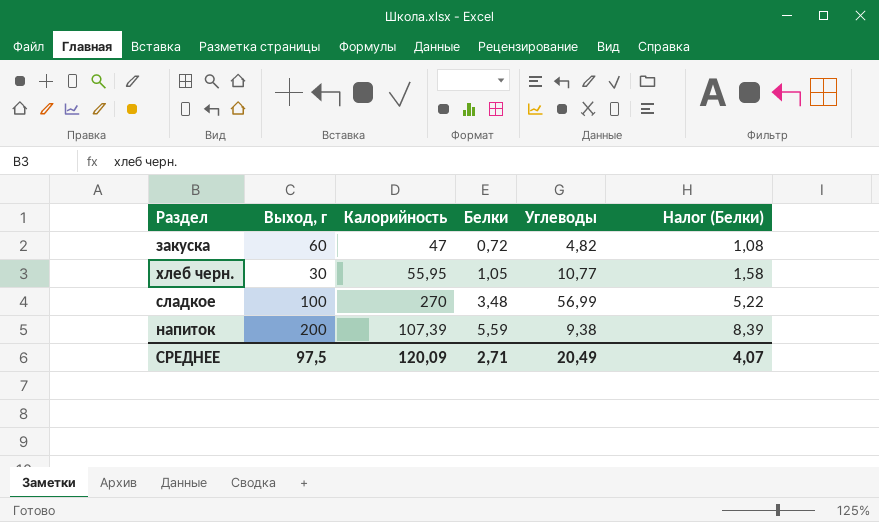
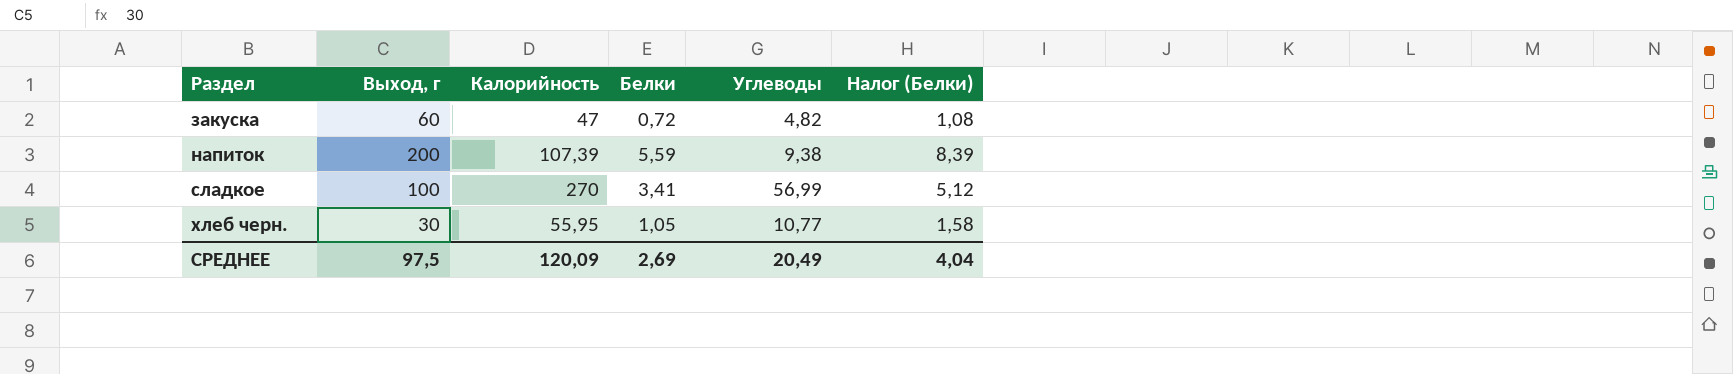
row order: Белки ascending -> Раздел ascending
сладкое | Белки: 3,48 -> 3,41
сладкое | Налог (Белки): 5,22 -> 5,12
СРЕДНЕЕ | Белки: 2,71 -> 2,69
СРЕДНЕЕ | Налог (Белки): 4,07 -> 4,04

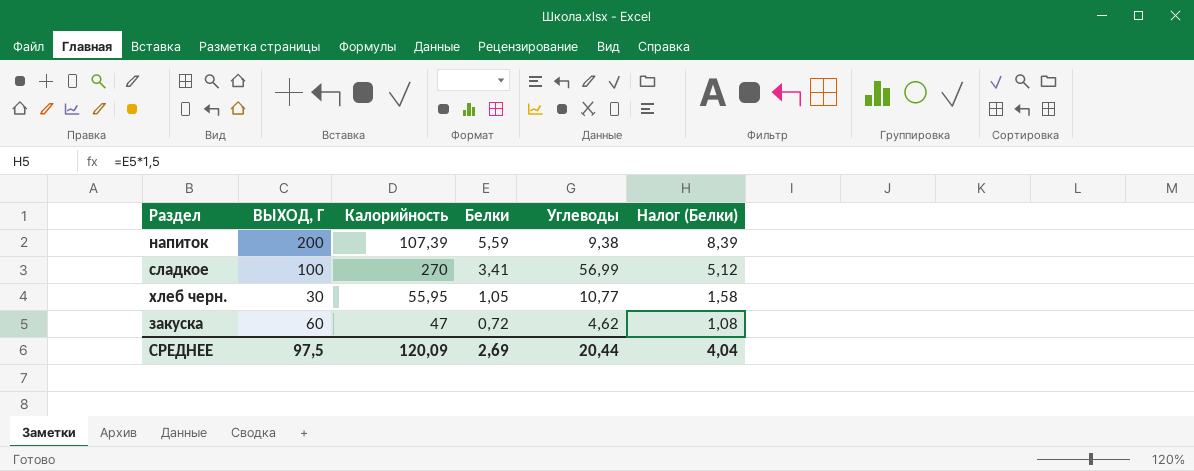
row order: Раздел ascending -> Белки descending
column name: Выход, г -> ВЫХОД, Г
закуска | Углеводы: 4,82 -> 4,62
СРЕДНЕЕ | Углеводы: 20,49 -> 20,44

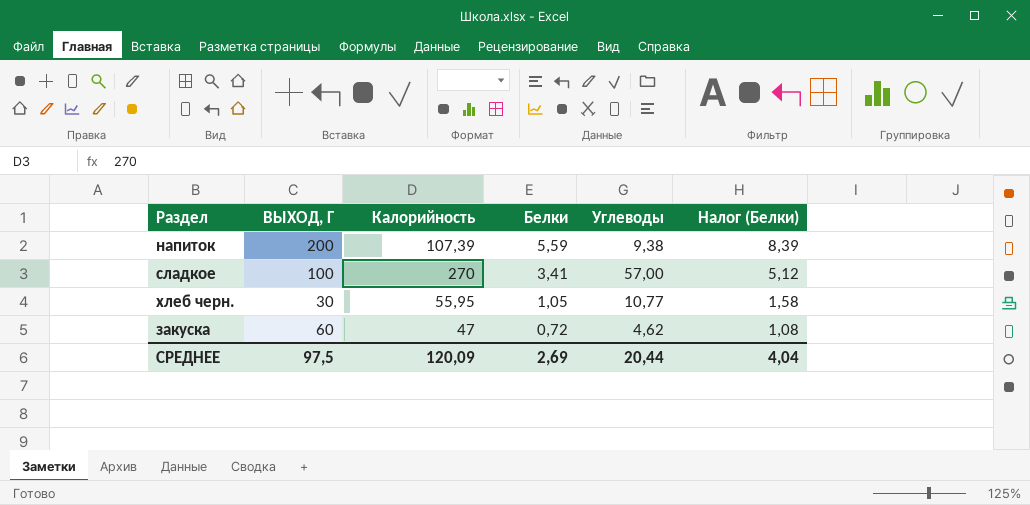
сладкое | Углеводы: 56,99 -> 57,00

